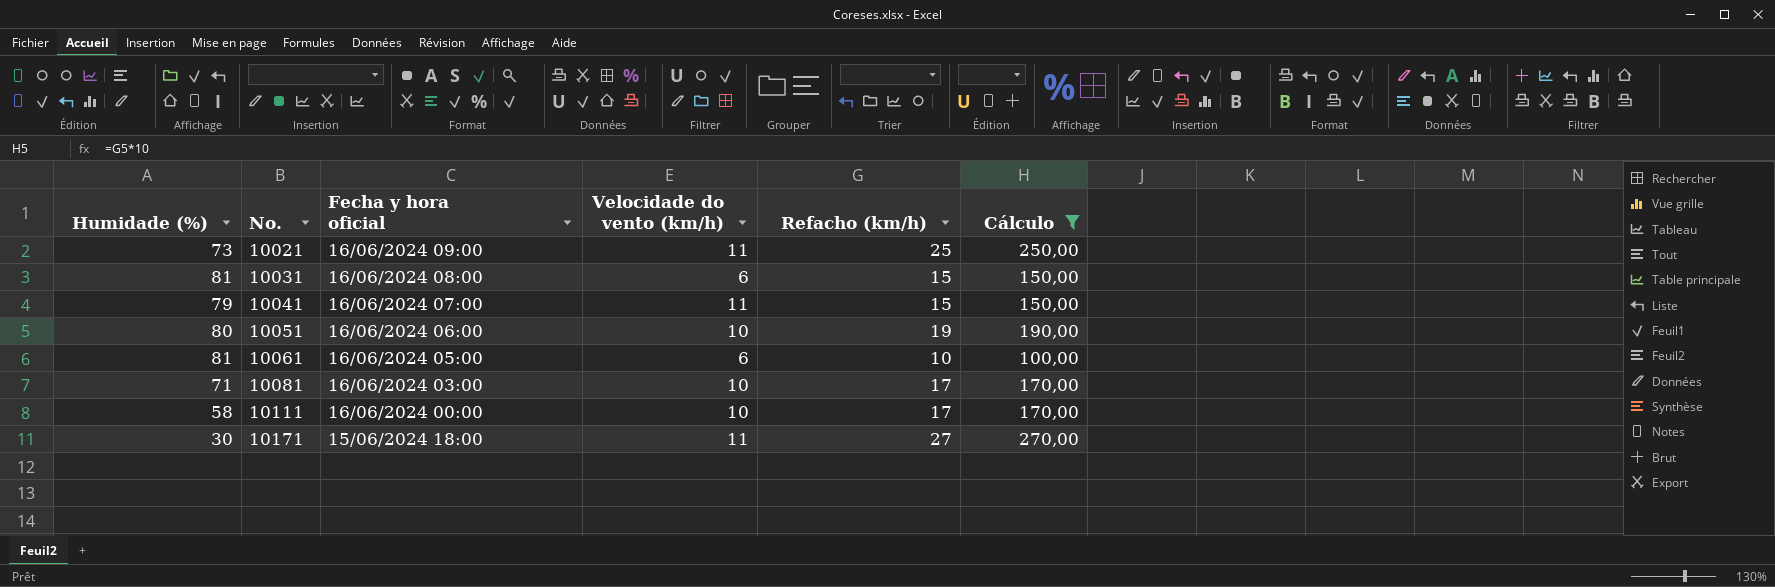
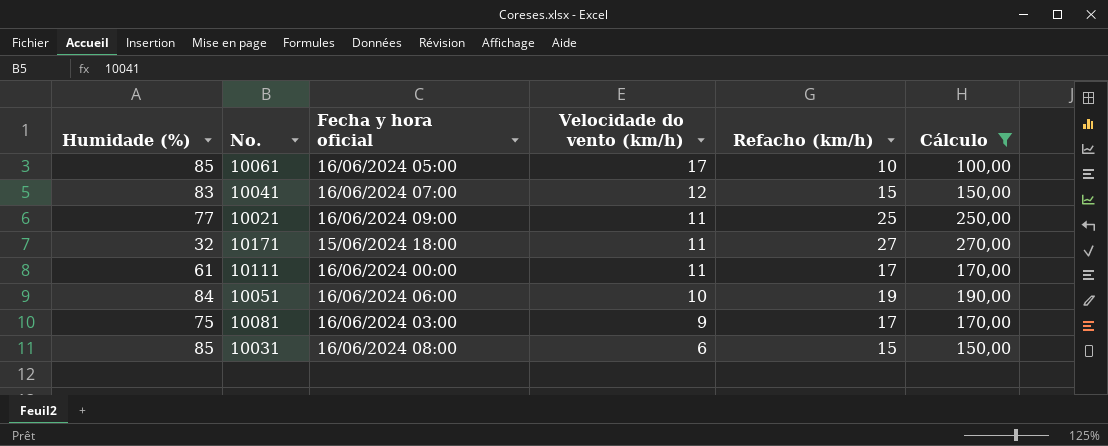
row order: No. ascending -> Velocidade do vento (km/h) descending
10061 | Humidade (%): 81 -> 85
10061 | Velocidade do vento (km/h): 6 -> 17
10041 | Humidade (%): 79 -> 83
10041 | Velocidade do vento (km/h): 11 -> 12
10021 | Humidade (%): 73 -> 77
10171 | Humidade (%): 30 -> 32
10111 | Humidade (%): 58 -> 61
10111 | Velocidade do vento (km/h): 10 -> 11
10051 | Humidade (%): 80 -> 84
10081 | Humidade (%): 71 -> 75
10081 | Velocidade do vento (km/h): 10 -> 9
10031 | Humidade (%): 81 -> 85

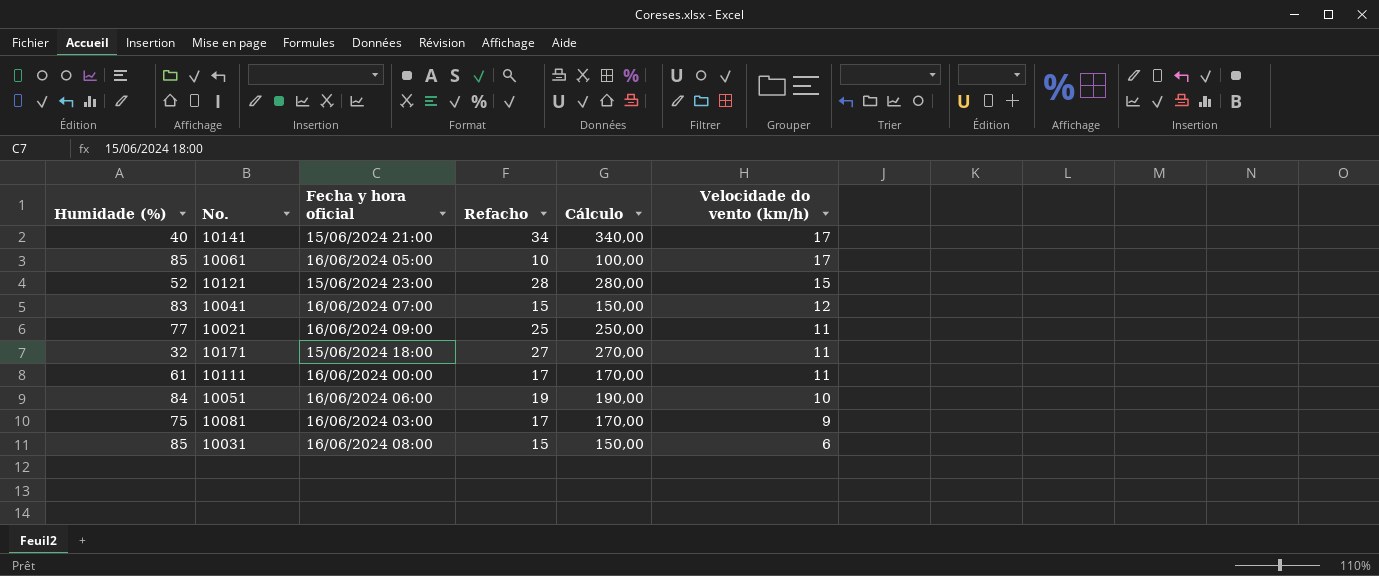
filter: Cálculo <= 270,00 -> none
column name: Refacho (km/h) -> Refacho
column Velocidade do vento (km/h) | position: 4 -> 6

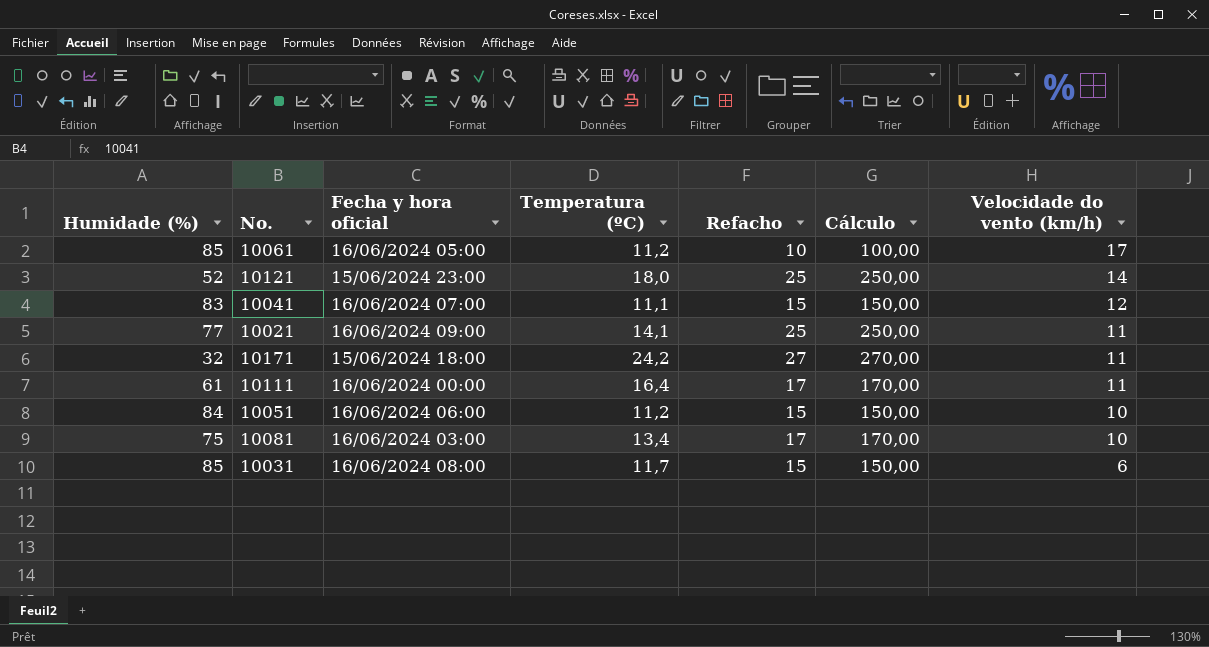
column Temperatura (ºC) | position: none -> 4
row 10141: 40 | 15/06/2024 21:00 | 34 | 340,00 | 17 -> none
10121 | Refacho: 28 -> 25
10121 | Cálculo: 280,00 -> 250,00
10121 | Velocidade do vento (km/h): 15 -> 14
10051 | Refacho: 19 -> 15
10051 | Cálculo: 190,00 -> 150,00
10081 | Velocidade do vento (km/h): 9 -> 10

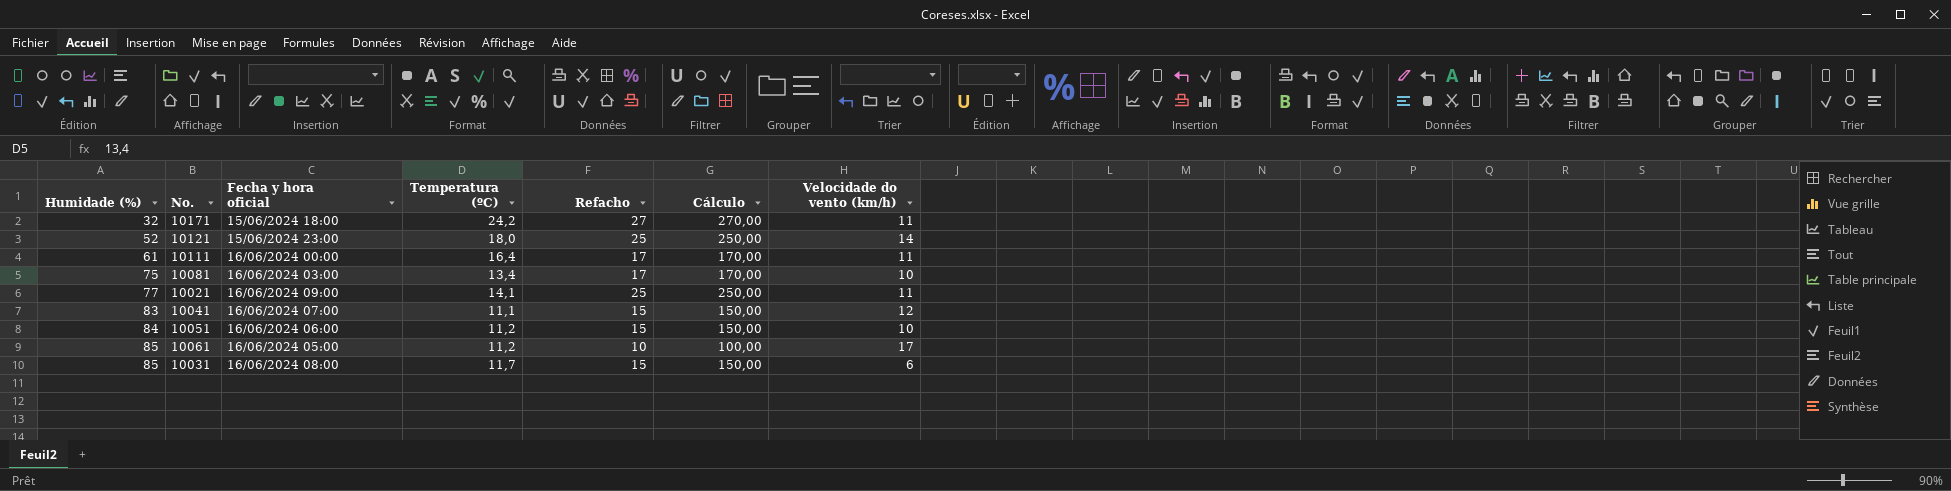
row order: Velocidade do vento (km/h) descending -> Humidade (%) ascending

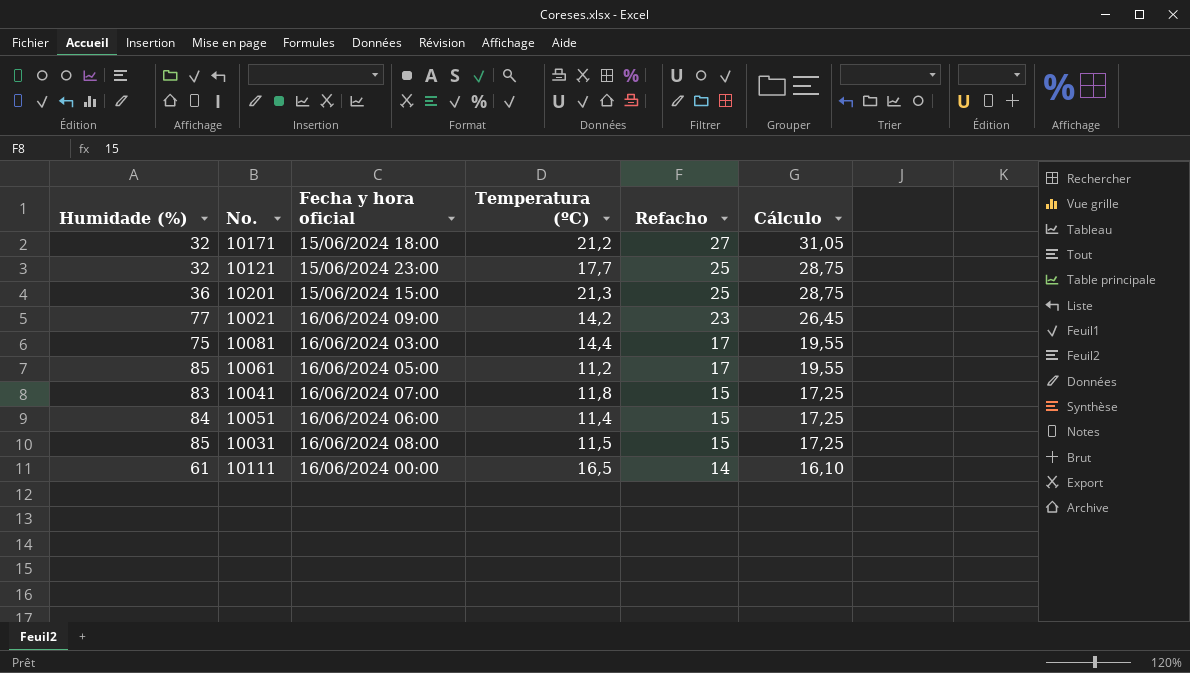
row order: Humidade (%) ascending -> Refacho descending
column Velocidade do vento (km/h) | position: 7 -> none
column Cálculo | formula: [Refacho] * 10 -> [Refacho] * 1,15
10171 | Temperatura (ºC): 24,2 -> 21,2
10121 | Humidade (%): 52 -> 32
10121 | Temperatura (ºC): 18,0 -> 17,7
row 10201: none -> 36 | 15/06/2024 15:00 | 21,3 | 25 | 28,75
10021 | Temperatura (ºC): 14,1 -> 14,2
10021 | Refacho: 25 -> 23
10081 | Temperatura (ºC): 13,4 -> 14,4
10061 | Refacho: 10 -> 17
10041 | Temperatura (ºC): 11,1 -> 11,8
10051 | Temperatura (ºC): 11,2 -> 11,4
10031 | Temperatura (ºC): 11,7 -> 11,5
10111 | Temperatura (ºC): 16,4 -> 16,5
10111 | Refacho: 17 -> 14

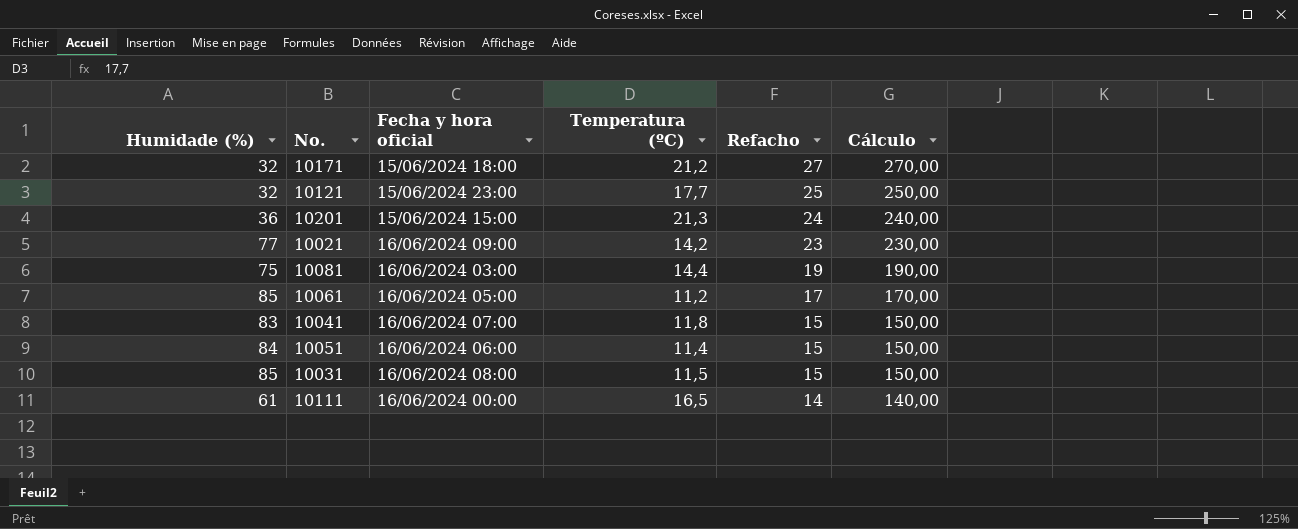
column Cálculo | formula: [Refacho] * 1,15 -> [Refacho] * 10
10201 | Refacho: 25 -> 24
10081 | Refacho: 17 -> 19

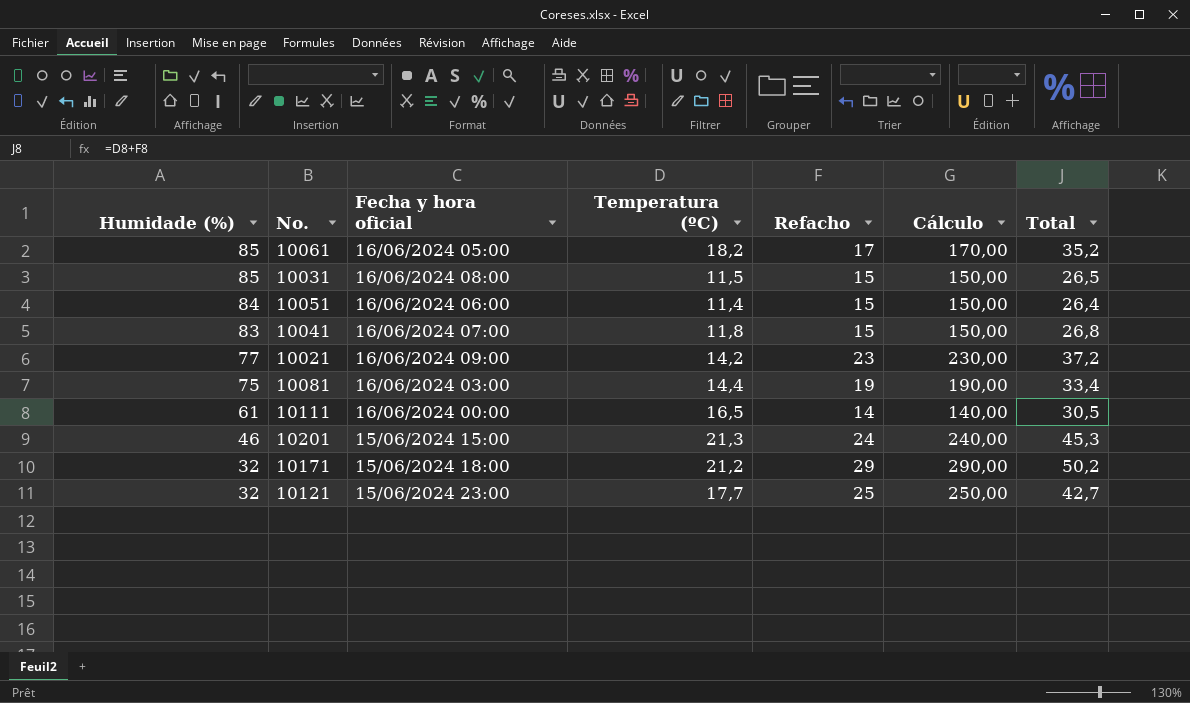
row order: Refacho descending -> Humidade (%) descending
column Total | formula: none -> [Temperatura (ºC)] + [Refacho]
10061 | Temperatura (ºC): 11,2 -> 18,2
10201 | Humidade (%): 36 -> 46
10171 | Refacho: 27 -> 29
10171 | Cálculo: 270,00 -> 290,00

